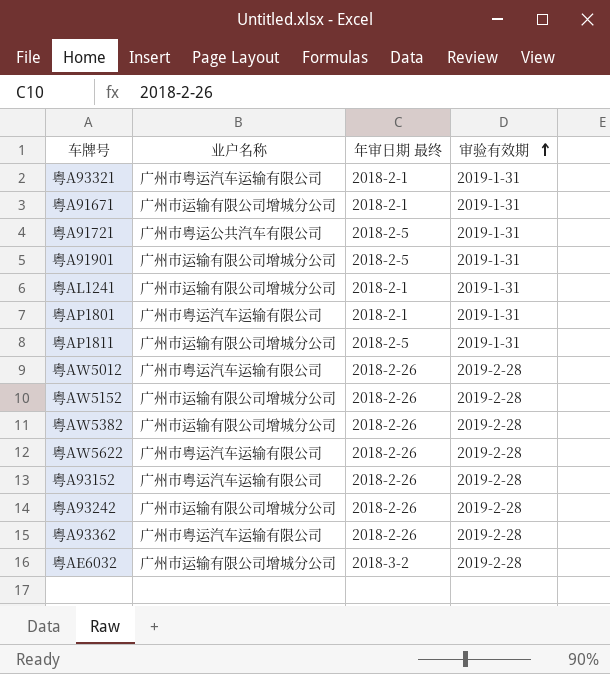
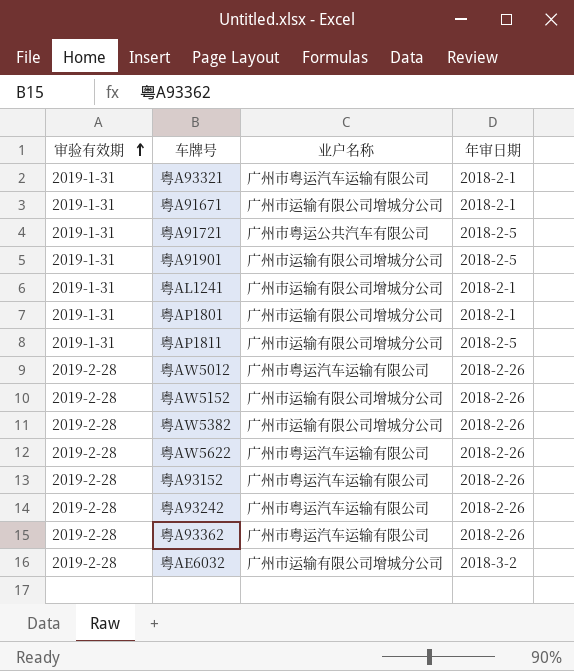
column 审验有效期 | position: 4 -> 1
column name: 年审日期 最终 -> 年审日期
粤AP1801 | 业户名称: 广州市粤运汽车运输有限公司 -> 广州市运输有限公司增城分公司
粤A93242 | 业户名称: 广州市运输有限公司增城分公司 -> 广州市粤运汽车运输有限公司

